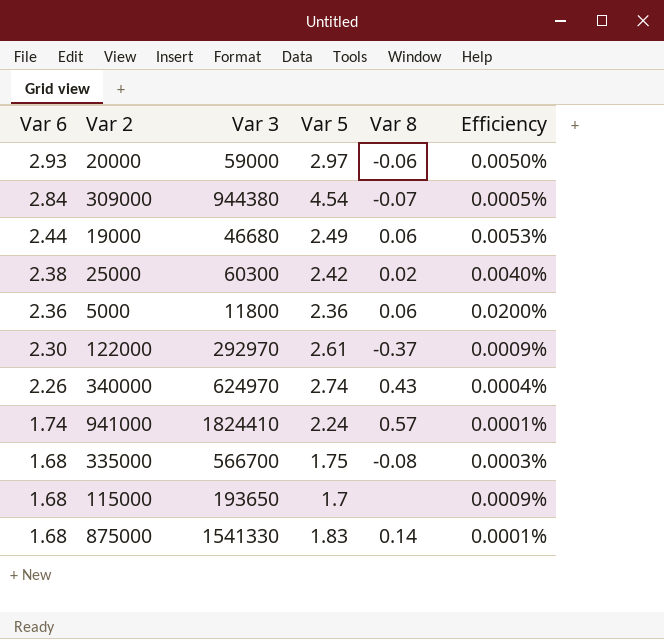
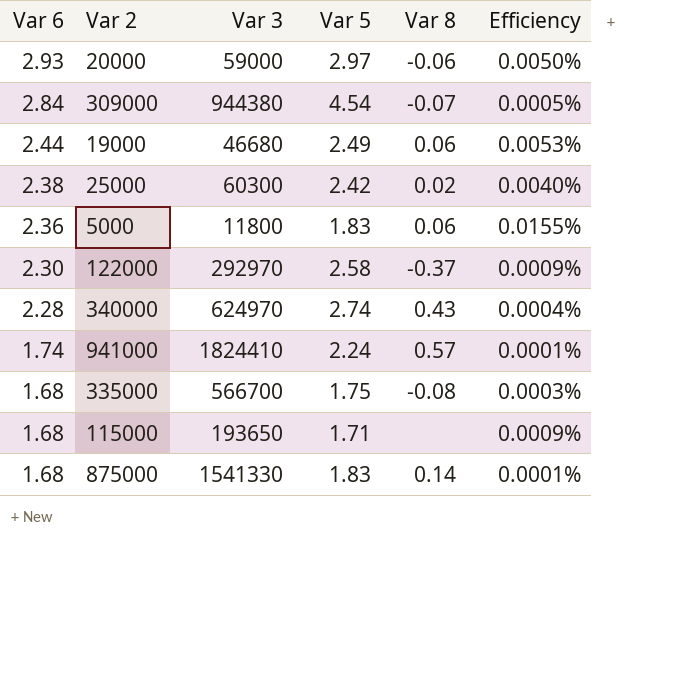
5000 | Var 5: 2.36 -> 1.83
5000 | Efficiency: 0.0200% -> 0.0155%
122000 | Var 5: 2.61 -> 2.58
340000 | Var 6: 2.26 -> 2.28
115000 | Var 5: 1.7 -> 1.71

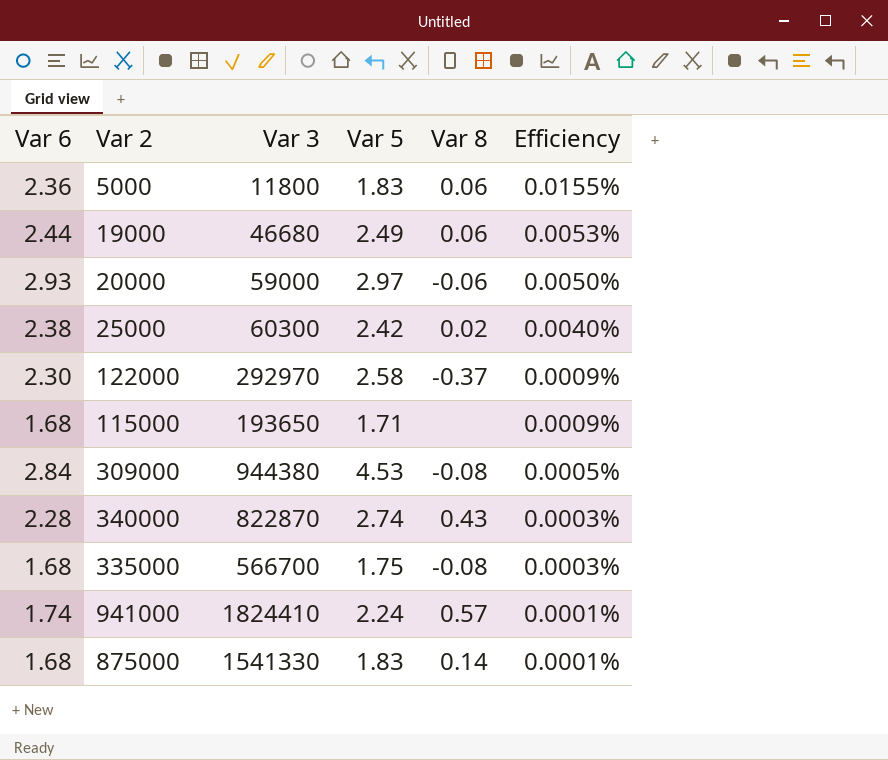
row order: Var 6 descending -> Efficiency descending
309000 | Var 5: 4.54 -> 4.53
309000 | Var 8: -0.07 -> -0.08
340000 | Var 3: 624970 -> 822870
340000 | Efficiency: 0.0004% -> 0.0003%

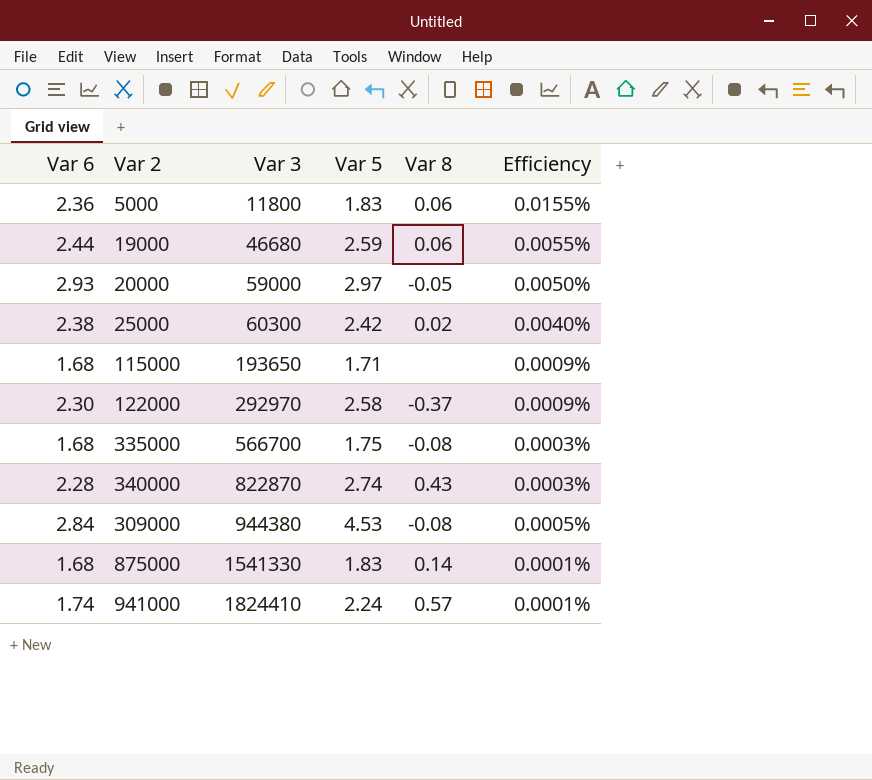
row order: Efficiency descending -> Var 3 ascending
19000 | Var 5: 2.49 -> 2.59
19000 | Efficiency: 0.0053% -> 0.0055%
20000 | Var 8: -0.06 -> -0.05

